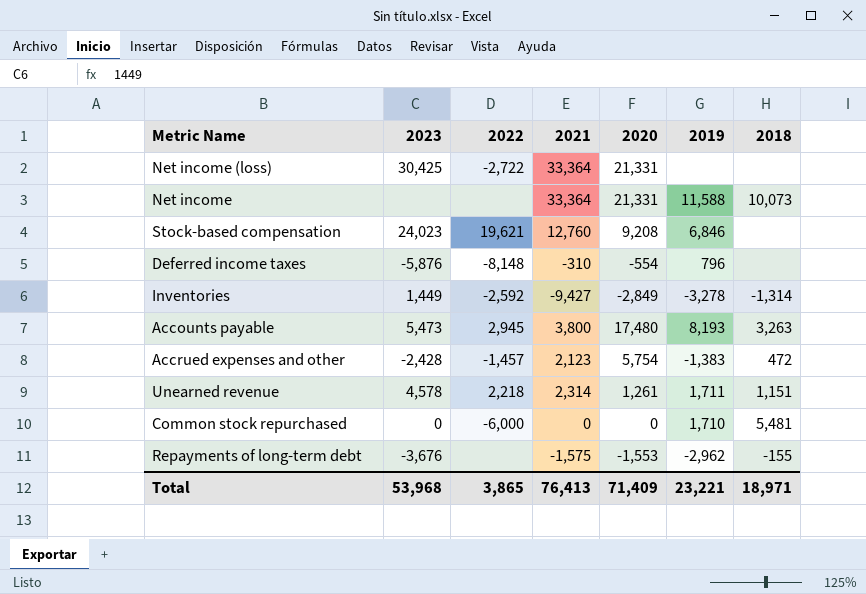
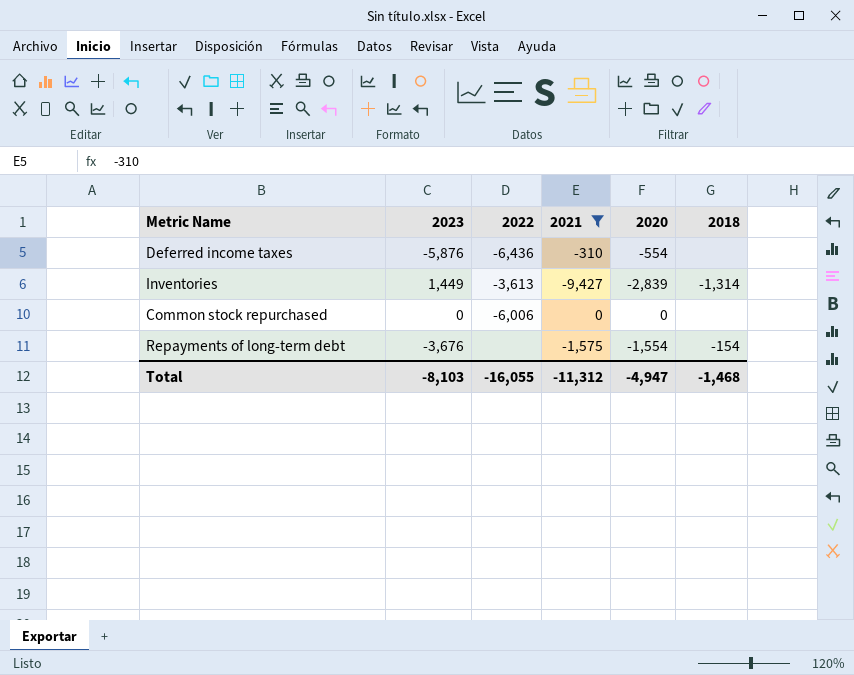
filter: none -> 2021 <= 0
column 2019 | position: 6 -> none
Deferred income taxes | 2022: -8,148 -> -6,436
Inventories | 2022: -2,592 -> -3,613
Inventories | 2020: -2,849 -> -2,839
Common stock repurchased | 2022: -6,000 -> -6,006
Common stock repurchased | 2018: 5,481 -> none
Repayments of long-term debt | 2020: -1,553 -> -1,554
Repayments of long-term debt | 2018: -155 -> -154
Total | 2023: 53,968 -> -8,103
Total | 2022: 3,865 -> -16,055
Total | 2021: 76,413 -> -11,312
Total | 2020: 71,409 -> -4,947
Total | 2018: 18,971 -> -1,468

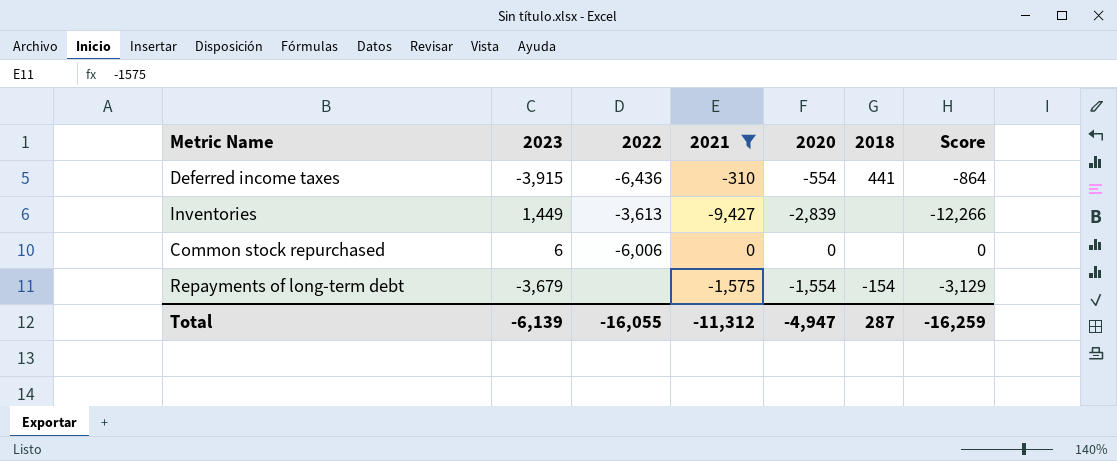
column Score | formula: none -> [2021] + [2020]
Deferred income taxes | 2023: -5,876 -> -3,915
Deferred income taxes | 2018: none -> 441
Inventories | 2018: -1,314 -> none
Common stock repurchased | 2023: 0 -> 6
Repayments of long-term debt | 2023: -3,676 -> -3,679
Total | 2023: -8,103 -> -6,139
Total | 2018: -1,468 -> 287

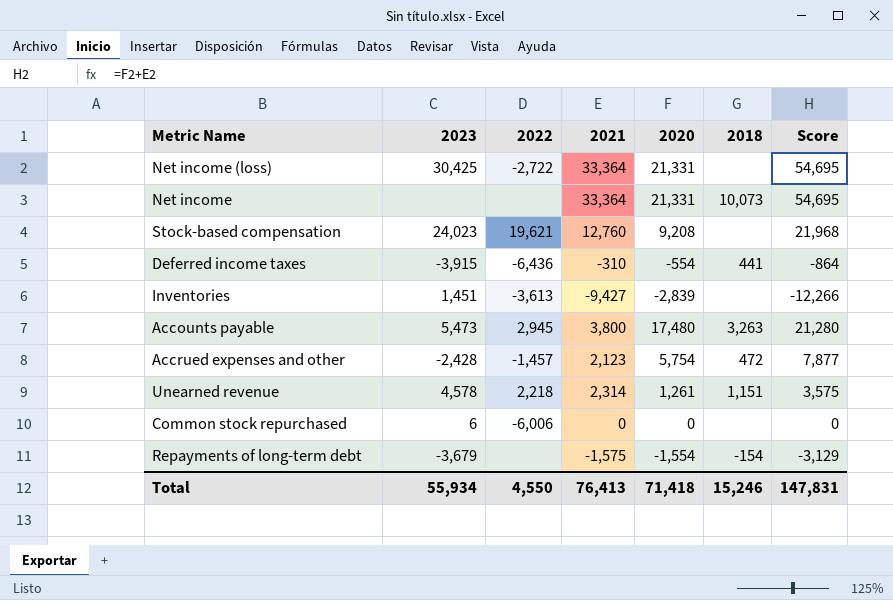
filter: 2021 <= 0 -> none
Inventories | 2023: 1,449 -> 1,451
Total | 2023: -6,139 -> 55,934
Total | 2022: -16,055 -> 4,550
Total | 2021: -11,312 -> 76,413
Total | 2020: -4,947 -> 71,418
Total | 2018: 287 -> 15,246
Total | Score: -16,259 -> 147,831

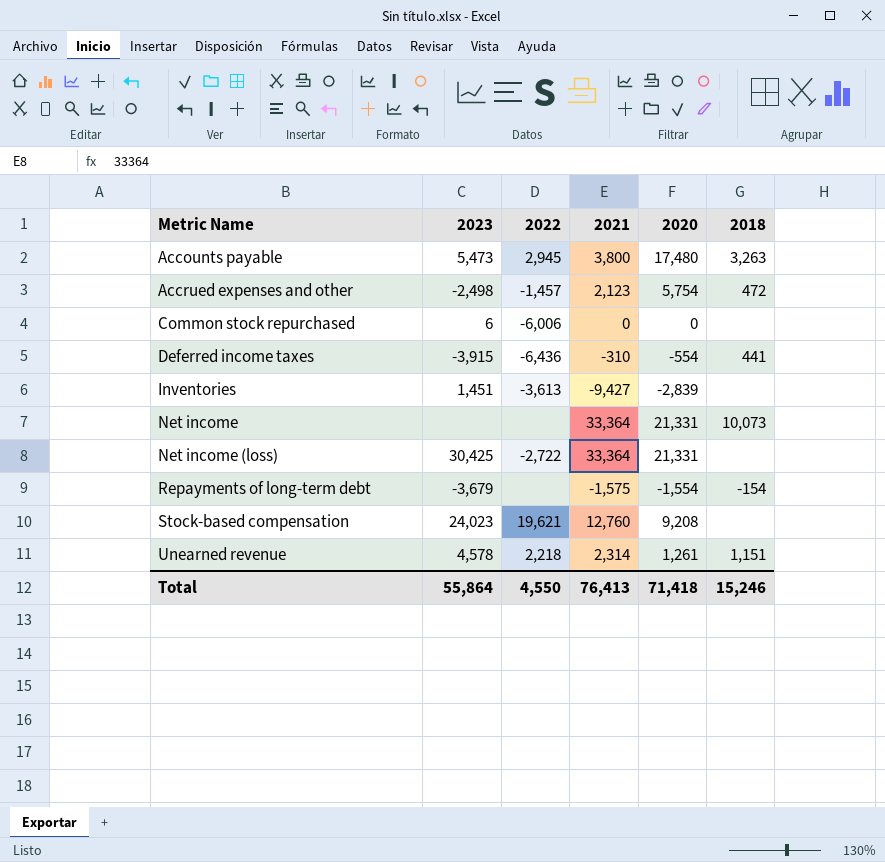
row order: none -> Metric Name ascending
column Score | formula: [2021] + [2020] -> none
Accrued expenses and other | 2023: -2,428 -> -2,498
Total | 2023: 55,934 -> 55,864

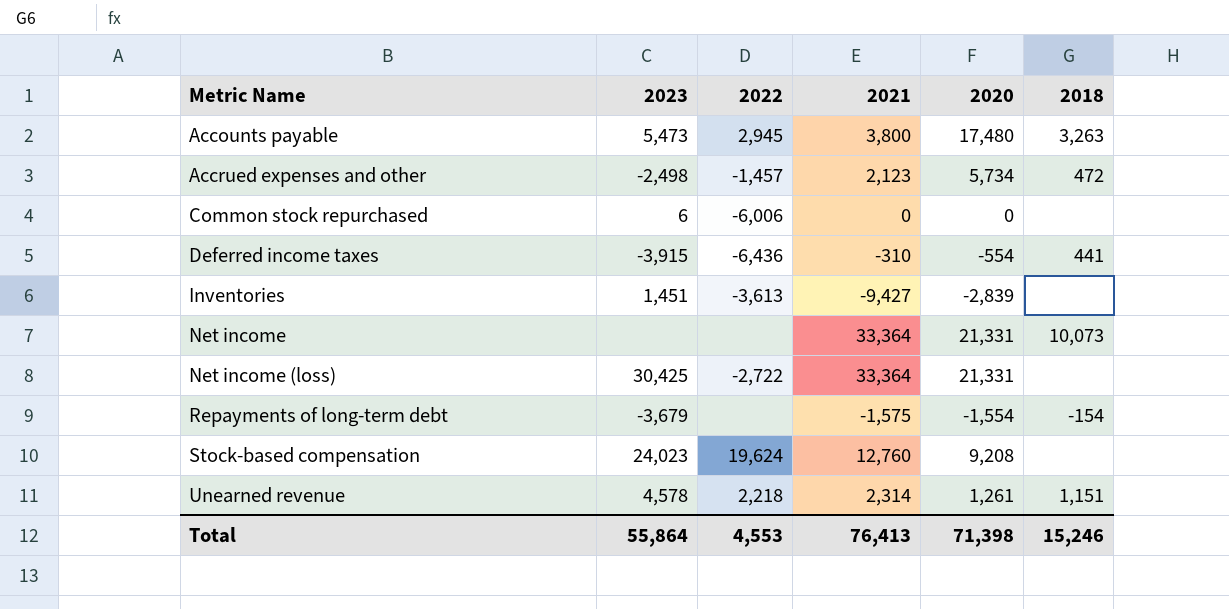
Accrued expenses and other | 2020: 5,754 -> 5,734
Stock-based compensation | 2022: 19,621 -> 19,624
Total | 2022: 4,550 -> 4,553
Total | 2020: 71,418 -> 71,398

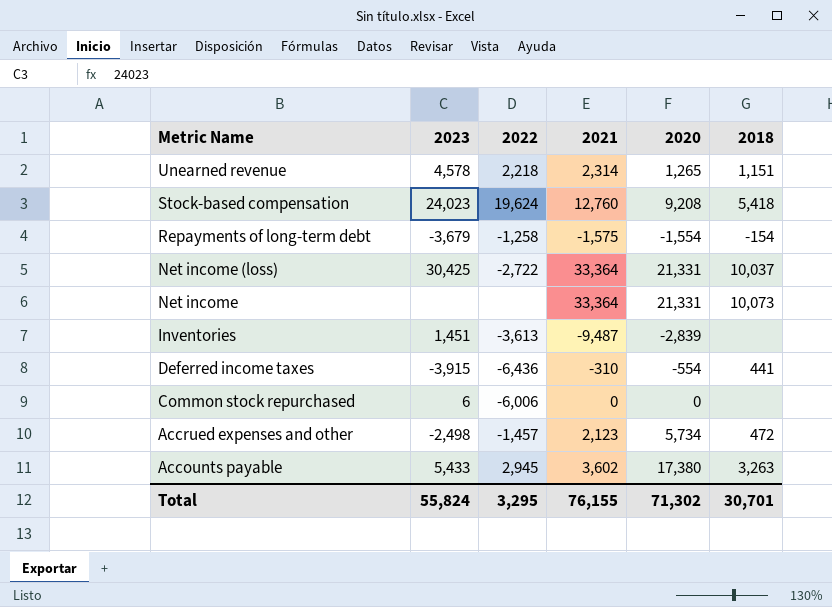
row order: Metric Name ascending -> Metric Name descending
Unearned revenue | 2020: 1,261 -> 1,265
Stock-based compensation | 2018: none -> 5,418
Repayments of long-term debt | 2022: none -> -1,258
Net income (loss) | 2018: none -> 10,037
Inventories | 2021: -9,427 -> -9,487
Accounts payable | 2023: 5,473 -> 5,433
Accounts payable | 2021: 3,800 -> 3,602
Accounts payable | 2020: 17,480 -> 17,380
Total | 2023: 55,864 -> 55,824
Total | 2022: 4,553 -> 3,295
Total | 2021: 76,413 -> 76,155
Total | 2020: 71,398 -> 71,302
Total | 2018: 15,246 -> 30,701

